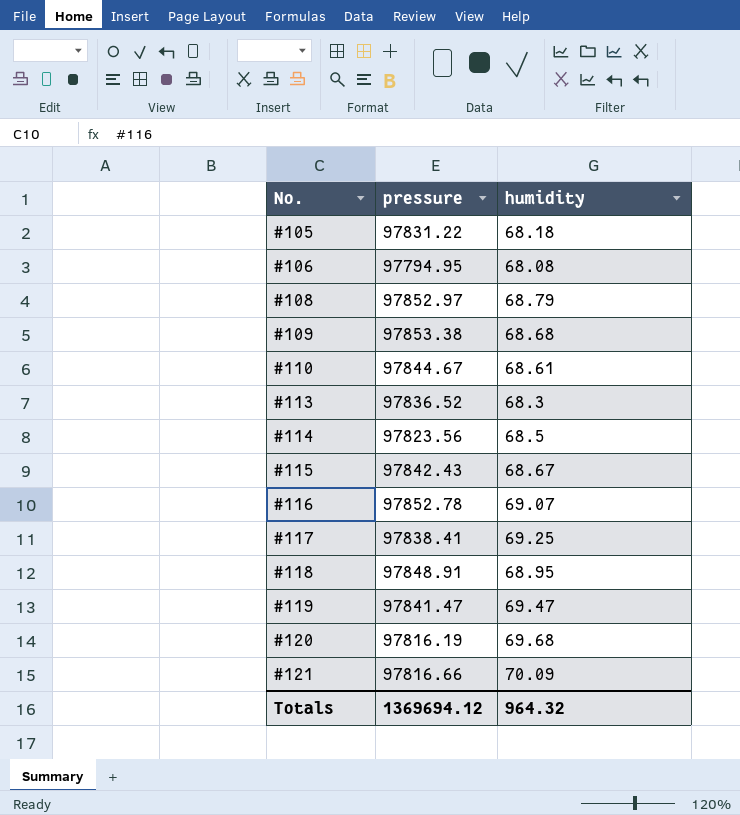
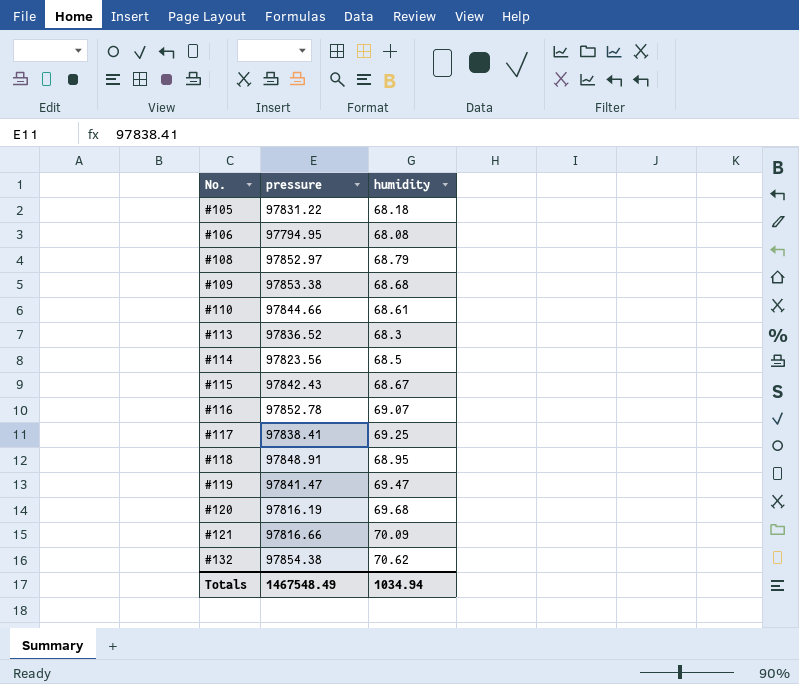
#110 | pressure: 97844.67 -> 97844.66
row #132: none -> 97854.38 | 70.62
Totals | pressure: 1369694.12 -> 1467548.49
Totals | humidity: 964.32 -> 1034.94

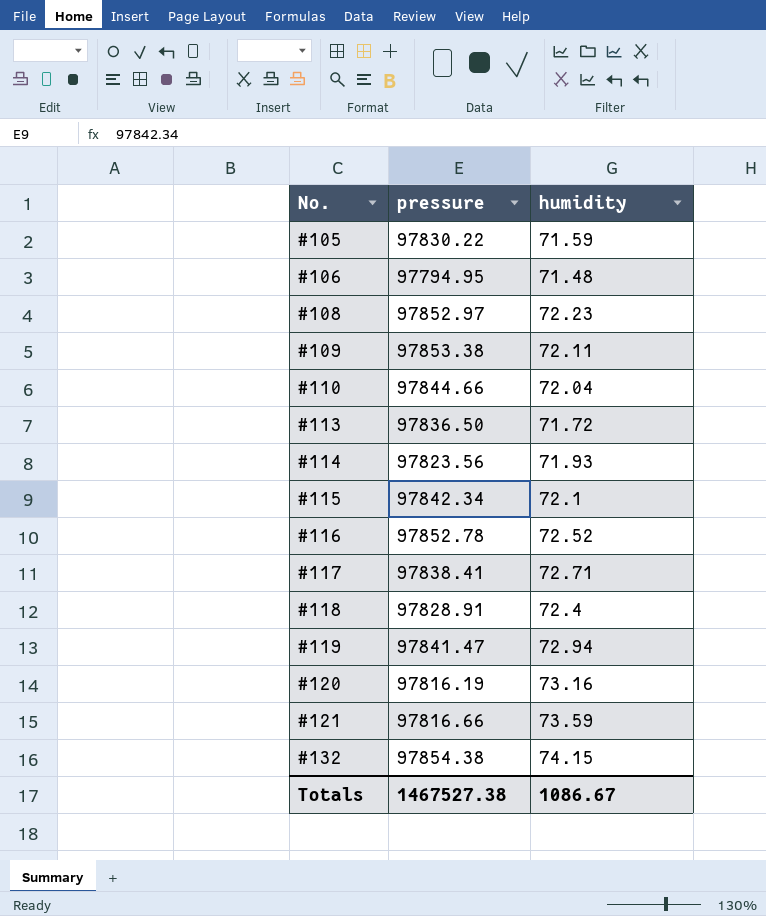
#105 | pressure: 97831.22 -> 97830.22
#105 | humidity: 68.18 -> 71.59
#106 | humidity: 68.08 -> 71.48
#108 | humidity: 68.79 -> 72.23
#109 | humidity: 68.68 -> 72.11
#110 | humidity: 68.61 -> 72.04
#113 | pressure: 97836.52 -> 97836.50
#113 | humidity: 68.3 -> 71.72
#114 | humidity: 68.5 -> 71.93
#115 | pressure: 97842.43 -> 97842.34
#115 | humidity: 68.67 -> 72.1
#116 | humidity: 69.07 -> 72.52
#117 | humidity: 69.25 -> 72.71
#118 | pressure: 97848.91 -> 97828.91
#118 | humidity: 68.95 -> 72.4
#119 | humidity: 69.47 -> 72.94
#120 | humidity: 69.68 -> 73.16
#121 | humidity: 70.09 -> 73.59
#132 | humidity: 70.62 -> 74.15
Totals | pressure: 1467548.49 -> 1467527.38
Totals | humidity: 1034.94 -> 1086.67

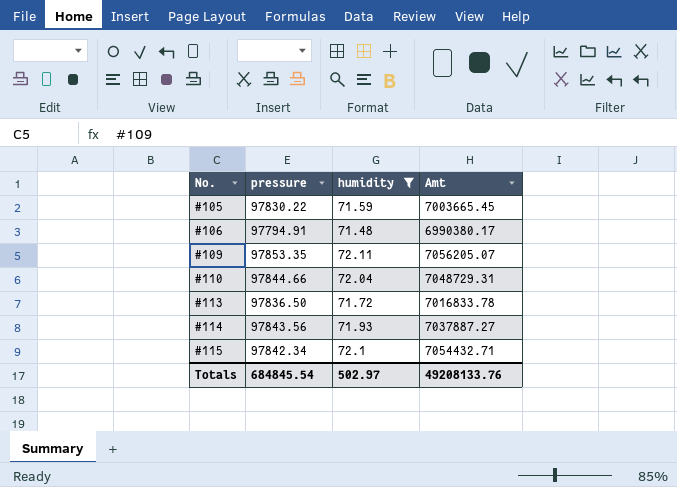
filter: none -> humidity <= 72.11
column Amt | formula: none -> [pressure] * [humidity]
#106 | pressure: 97794.95 -> 97794.91
#109 | pressure: 97853.38 -> 97853.35
#114 | pressure: 97823.56 -> 97843.56
Totals | pressure: 1467527.38 -> 684845.54
Totals | humidity: 1086.67 -> 502.97

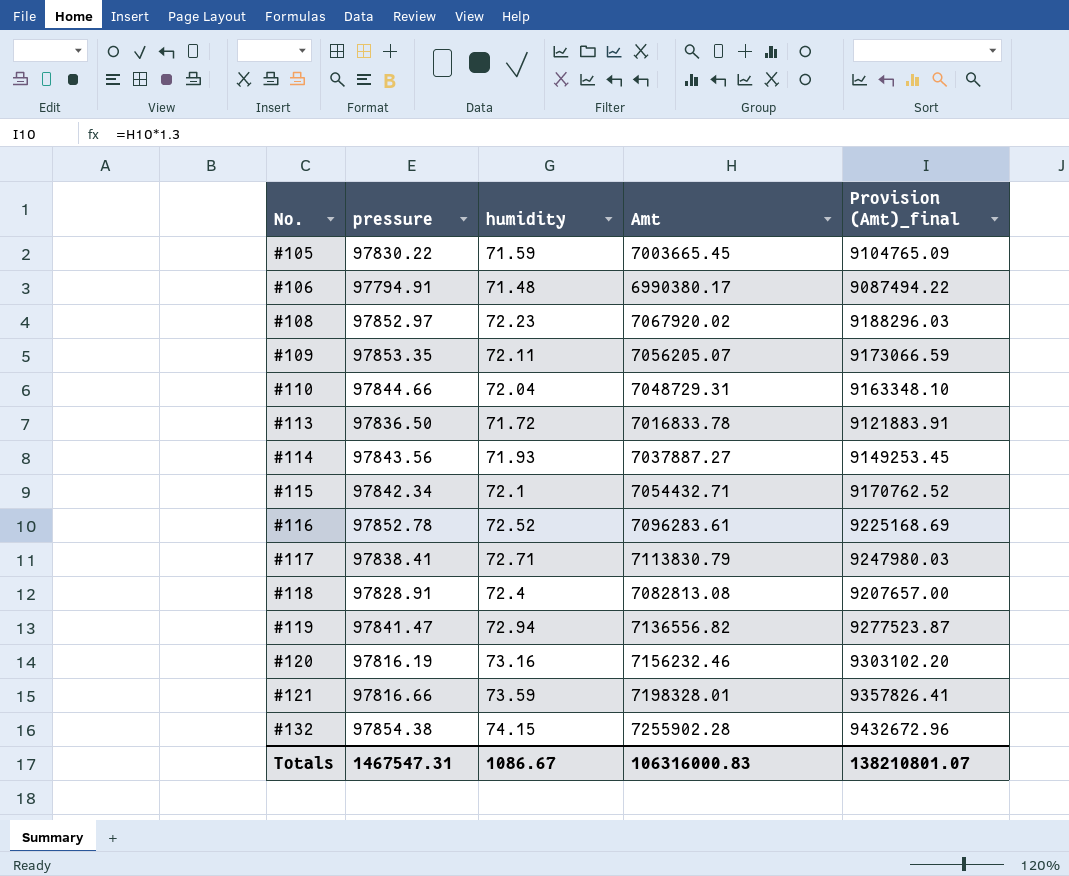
filter: humidity <= 72.11 -> none
column Provision (Amt)_final | formula: none -> [Amt] * 1.3
Totals | pressure: 684845.54 -> 1467547.31
Totals | humidity: 502.97 -> 1086.67
Totals | Amt: 49208133.76 -> 106316000.83

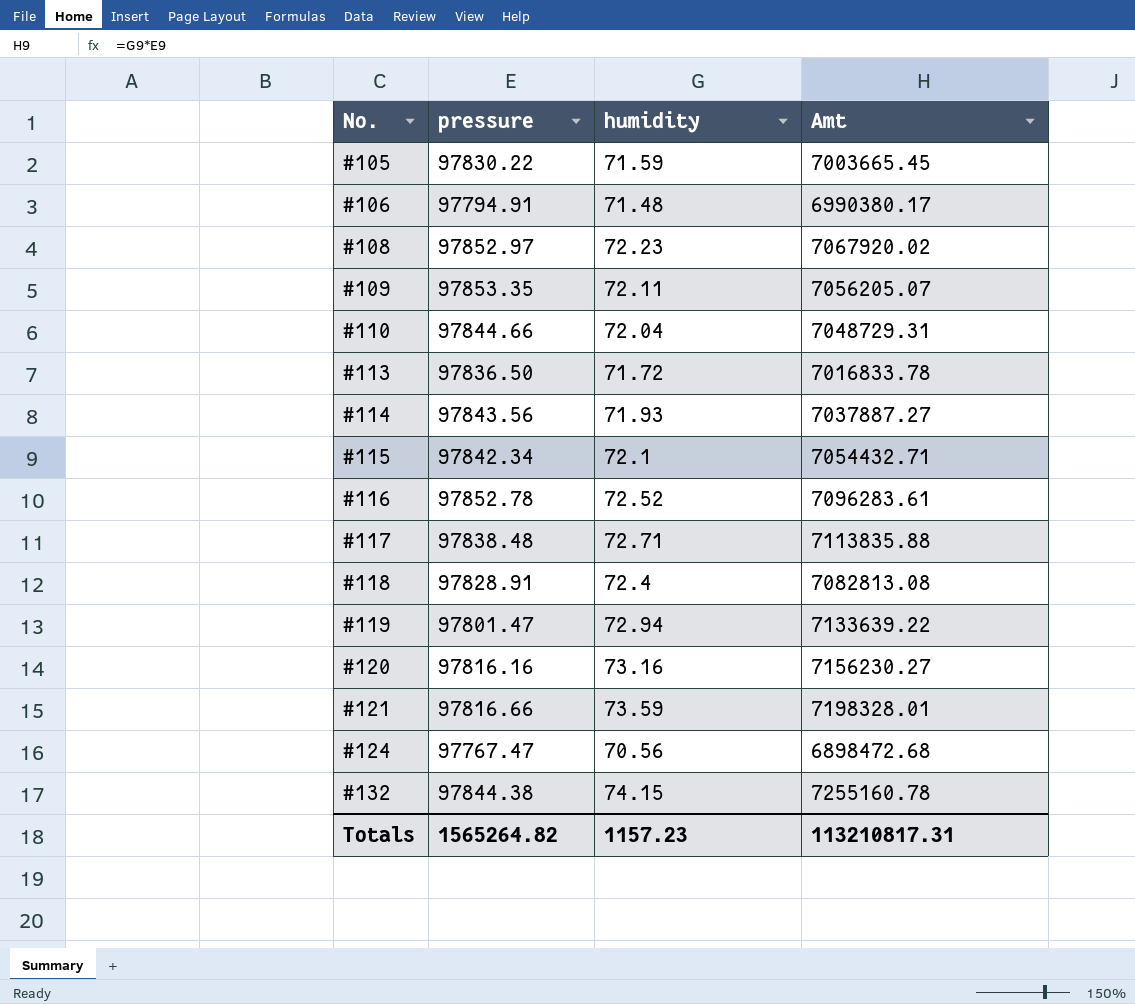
column Provision (Amt)_final | formula: [Amt] * 1.3 -> none
#117 | pressure: 97838.41 -> 97838.48
#117 | Amt: 7113830.79 -> 7113835.88
#119 | pressure: 97841.47 -> 97801.47
#119 | Amt: 7136556.82 -> 7133639.22
#120 | pressure: 97816.19 -> 97816.16
#120 | Amt: 7156232.46 -> 7156230.27
row #124: none -> 97767.47 | 70.56 | 6898472.68
#132 | pressure: 97854.38 -> 97844.38
#132 | Amt: 7255902.28 -> 7255160.78
Totals | pressure: 1467547.31 -> 1565264.82
Totals | humidity: 1086.67 -> 1157.23
Totals | Amt: 106316000.83 -> 113210817.31

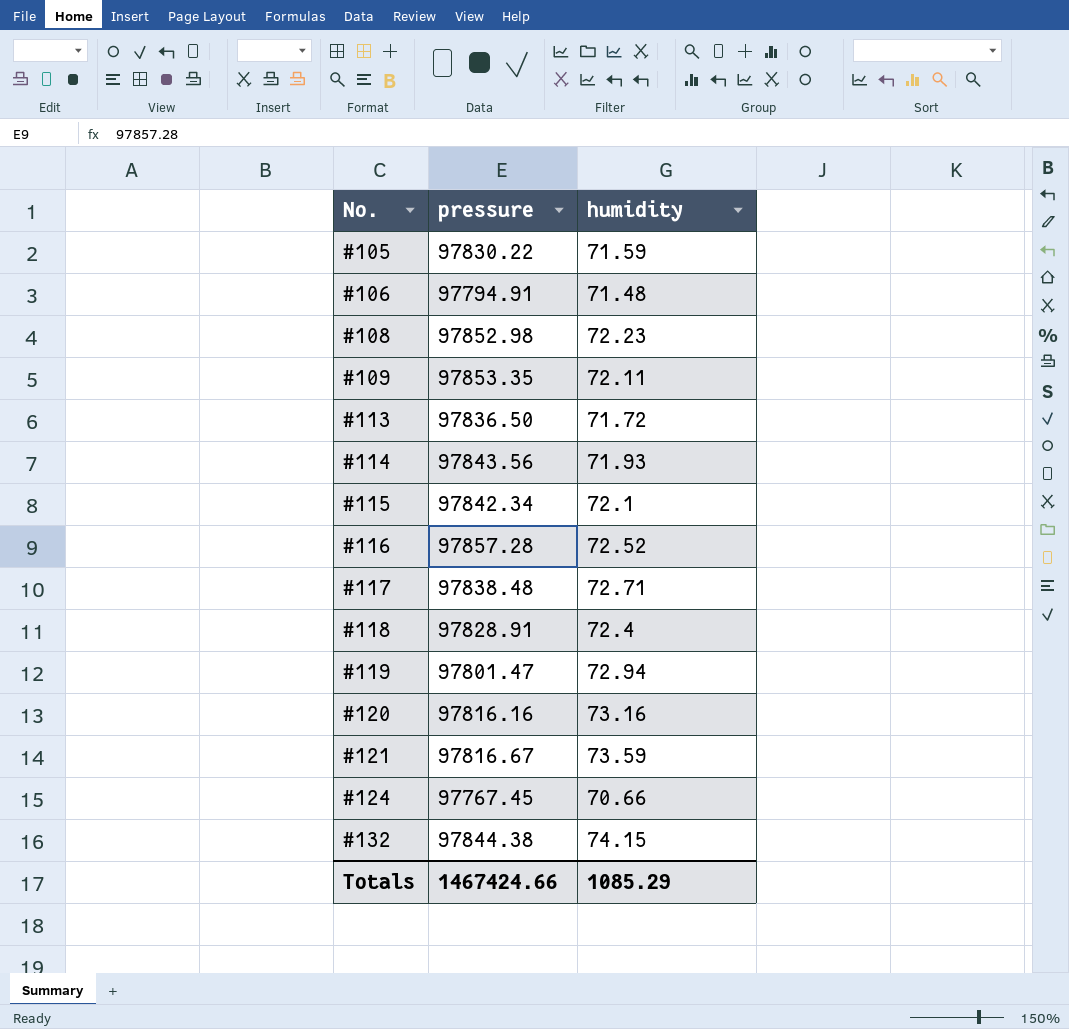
column Amt | formula: [pressure] * [humidity] -> none
row #110: 97844.66 | 72.04 | 7048729.31 -> none
#108 | pressure: 97852.97 -> 97852.98
#116 | pressure: 97852.78 -> 97857.28
#121 | pressure: 97816.66 -> 97816.67
#124 | pressure: 97767.47 -> 97767.45
#124 | humidity: 70.56 -> 70.66
Totals | pressure: 1565264.82 -> 1467424.66
Totals | humidity: 1157.23 -> 1085.29

